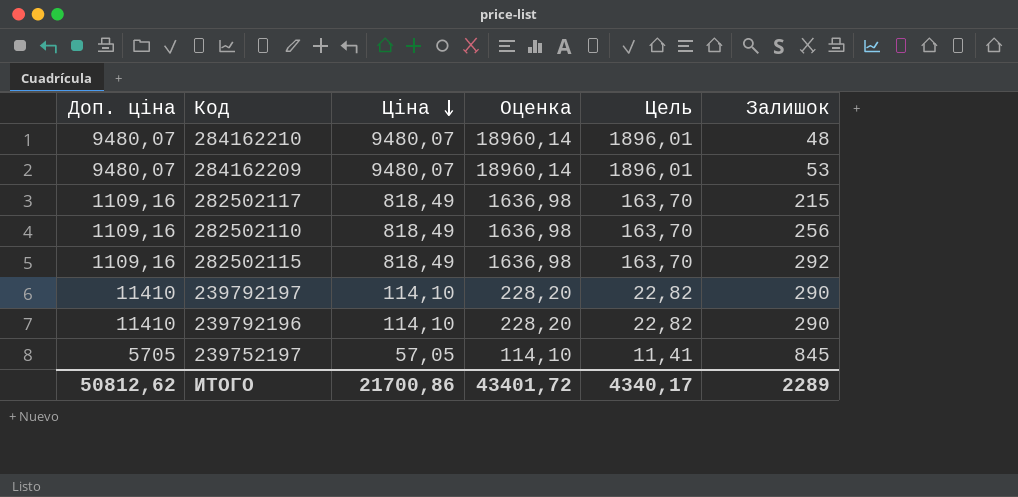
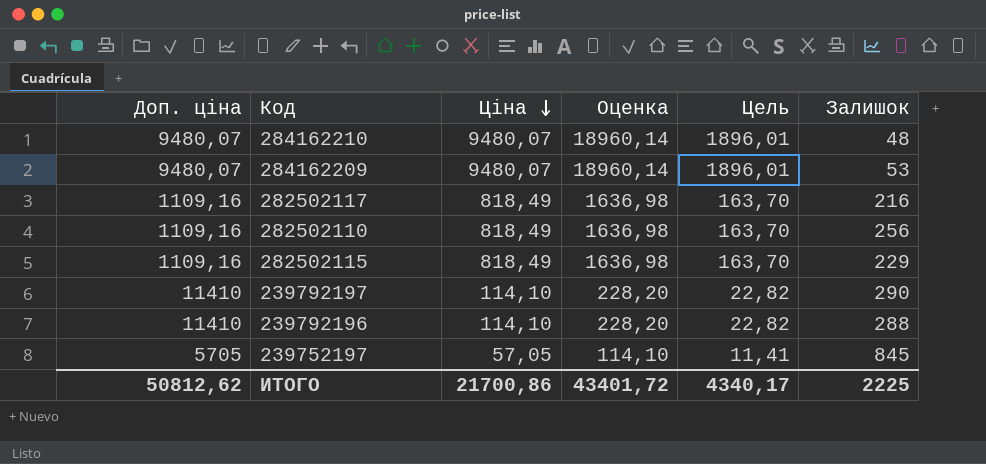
282502117 | Залишок: 215 -> 216
282502115 | Залишок: 292 -> 229
239792196 | Залишок: 290 -> 288
ИТОГО | Залишок: 2289 -> 2225

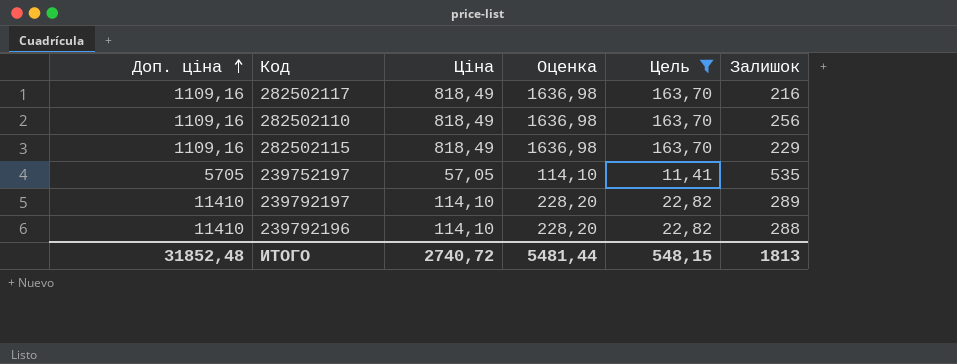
filter: none -> Цель != 1896,01
row order: Ціна descending -> Доп. ціна ascending
239752197 | Залишок: 845 -> 535
239792197 | Залишок: 290 -> 289
ИТОГО | Доп. ціна: 50812,62 -> 31852,48
ИТОГО | Ціна: 21700,86 -> 2740,72
ИТОГО | Оценка: 43401,72 -> 5481,44
ИТОГО | Цель: 4340,17 -> 548,15
ИТОГО | Залишок: 2225 -> 1813

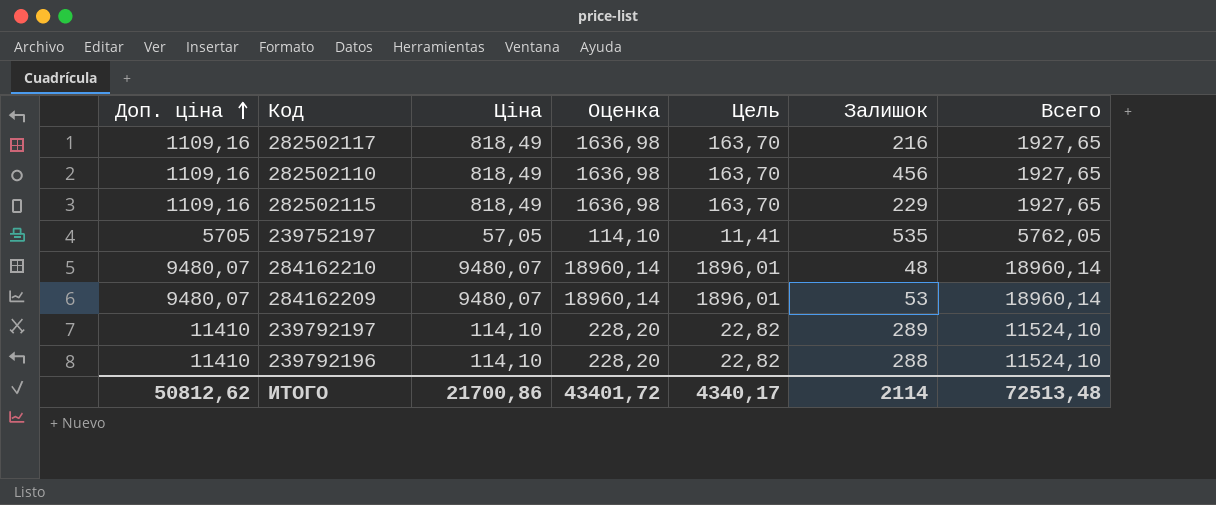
filter: Цель != 1896,01 -> none
column Всего | formula: none -> [Доп. ціна] + [Ціна]
282502110 | Залишок: 256 -> 456
ИТОГО | Доп. ціна: 31852,48 -> 50812,62
ИТОГО | Ціна: 2740,72 -> 21700,86
ИТОГО | Оценка: 5481,44 -> 43401,72
ИТОГО | Цель: 548,15 -> 4340,17
ИТОГО | Залишок: 1813 -> 2114

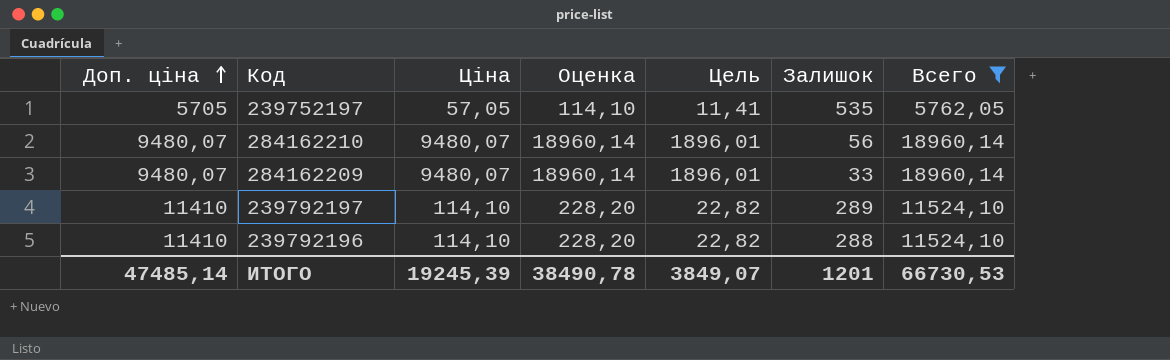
filter: none -> Всего != 1927,65
284162210 | Залишок: 48 -> 56
284162209 | Залишок: 53 -> 33
ИТОГО | Доп. ціна: 50812,62 -> 47485,14
ИТОГО | Ціна: 21700,86 -> 19245,39
ИТОГО | Оценка: 43401,72 -> 38490,78
ИТОГО | Цель: 4340,17 -> 3849,07
ИТОГО | Залишок: 2114 -> 1201
ИТОГО | Всего: 72513,48 -> 66730,53

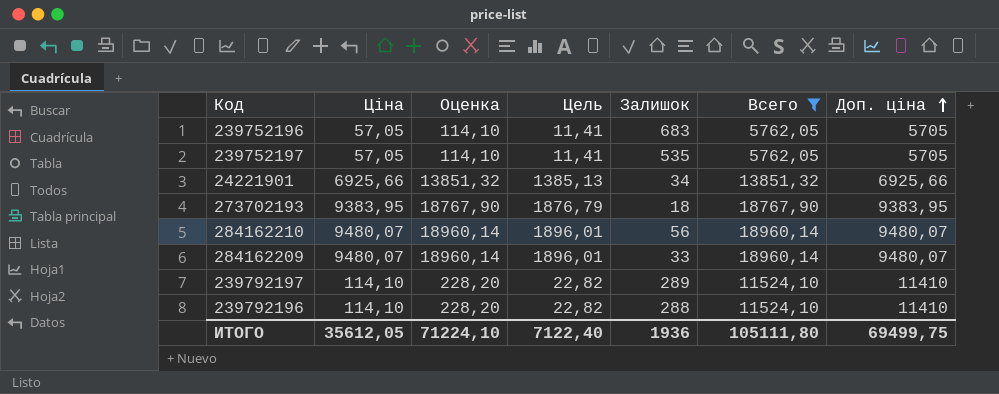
column Доп. ціна | position: 1 -> 7
row 239752196: none -> 57,05 | 114,10 | 11,41 | 683 | 5762,05 | 5705
row 24221901: none -> 6925,66 | 13851,32 | 1385,13 | 34 | 13851,32 | 6925,66
row 273702193: none -> 9383,95 | 18767,90 | 1876,79 | 18 | 18767,90 | 9383,95
ИТОГО | Ціна: 19245,39 -> 35612,05
ИТОГО | Оценка: 38490,78 -> 71224,10
ИТОГО | Цель: 3849,07 -> 7122,40
ИТОГО | Залишок: 1201 -> 1936
ИТОГО | Всего: 66730,53 -> 105111,80
ИТОГО | Доп. ціна: 47485,14 -> 69499,75

